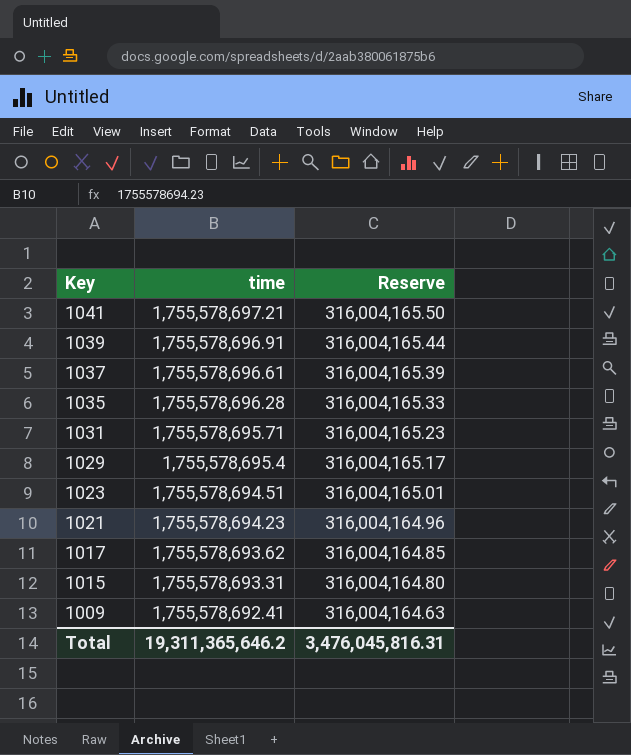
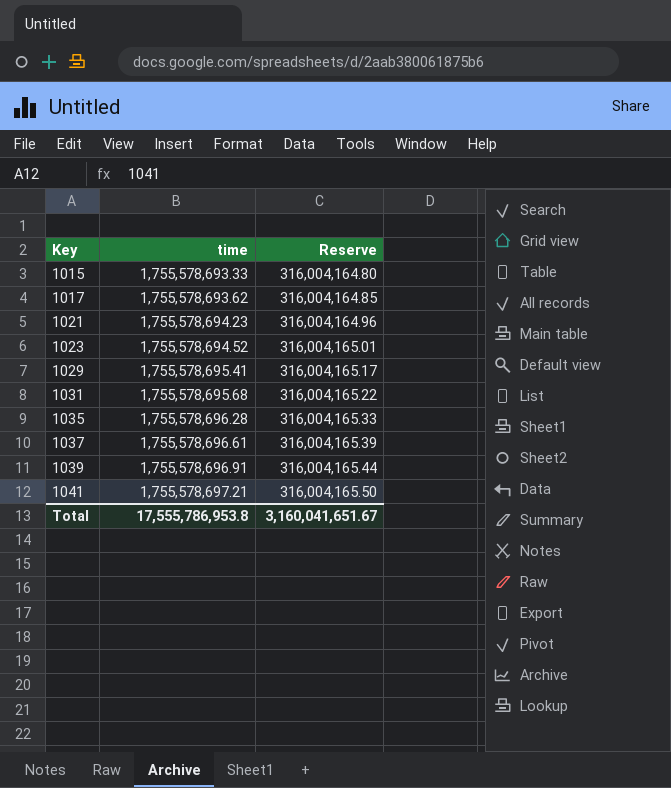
row order: Key descending -> Key ascending
row 1009: 1,755,578,692.41 | 316,004,164.63 -> none
1015 | time: 1,755,578,693.31 -> 1,755,578,693.33
1023 | time: 1,755,578,694.51 -> 1,755,578,694.52
1029 | time: 1,755,578,695.4 -> 1,755,578,695.41
1031 | time: 1,755,578,695.71 -> 1,755,578,695.68
1031 | Reserve: 316,004,165.23 -> 316,004,165.22
Total | time: 19,311,365,646.2 -> 17,555,786,953.8
Total | Reserve: 3,476,045,816.31 -> 3,160,041,651.67

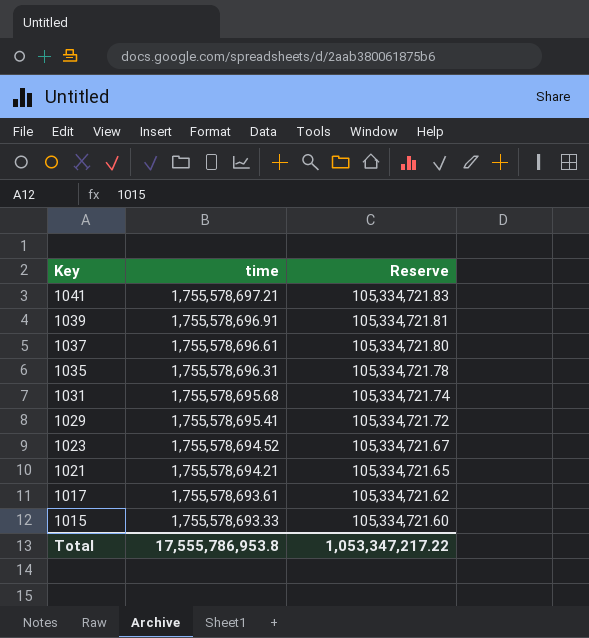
row order: Key ascending -> Key descending
column Reserve | formula: [time] * 0.18 -> [time] * 0.06
1035 | time: 1,755,578,696.28 -> 1,755,578,696.31
1021 | time: 1,755,578,694.23 -> 1,755,578,694.21
1017 | time: 1,755,578,693.62 -> 1,755,578,693.61
Total | Reserve: 3,160,041,651.67 -> 1,053,347,217.22

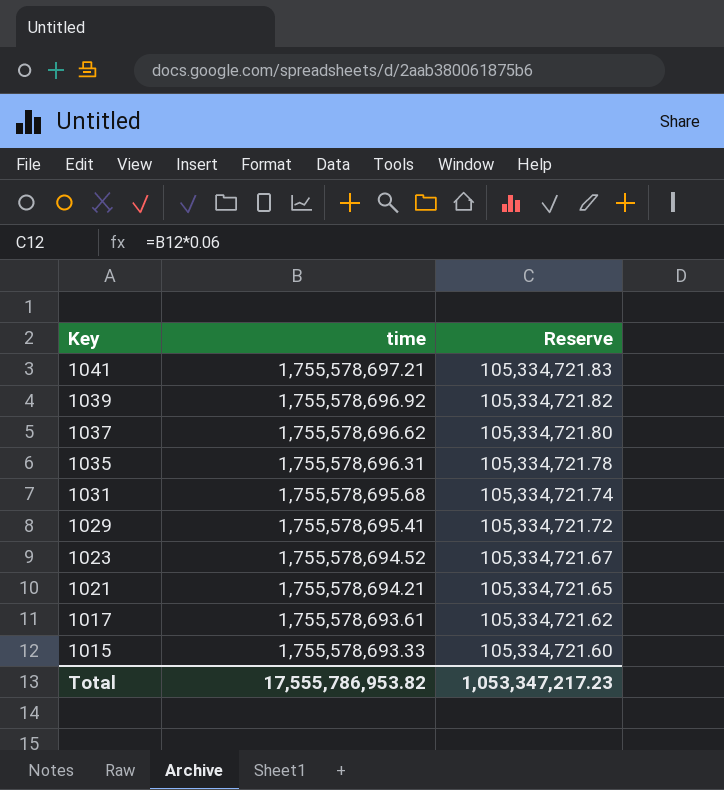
1039 | time: 1,755,578,696.91 -> 1,755,578,696.92
1039 | Reserve: 105,334,721.81 -> 105,334,721.82
1037 | time: 1,755,578,696.61 -> 1,755,578,696.62
Total | time: 17,555,786,953.8 -> 17,555,786,953.82
Total | Reserve: 1,053,347,217.22 -> 1,053,347,217.23

